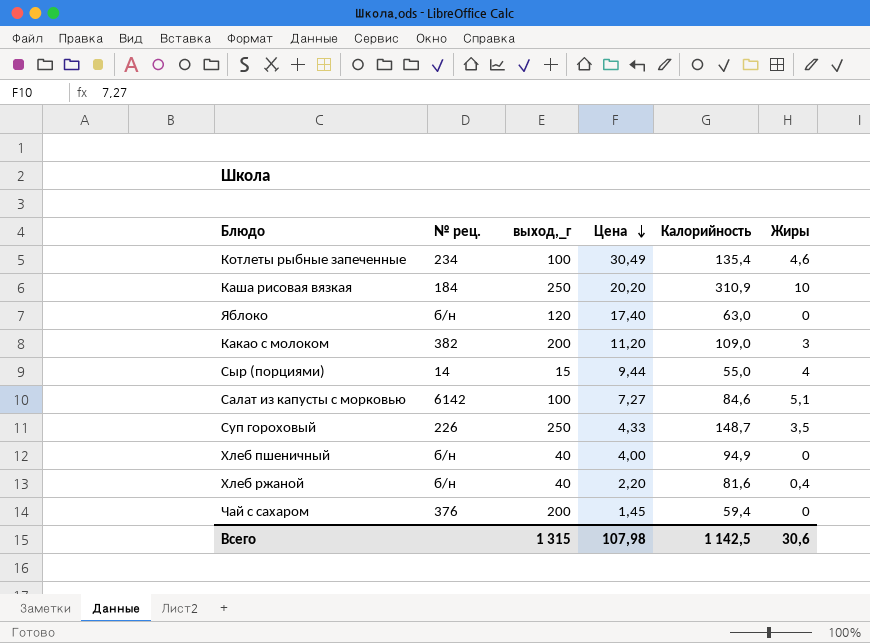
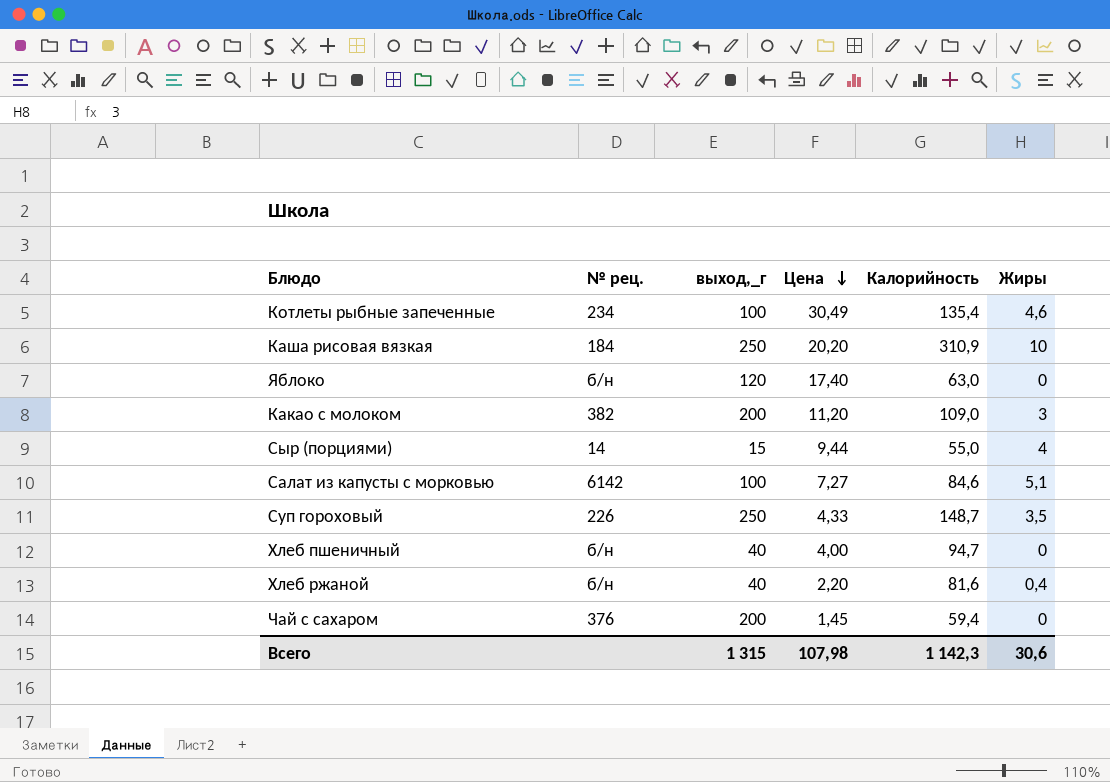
Хлеб пшеничный | Калорийность: 94,9 -> 94,7
Всего | Калорийность: 1 142,5 -> 1 142,3

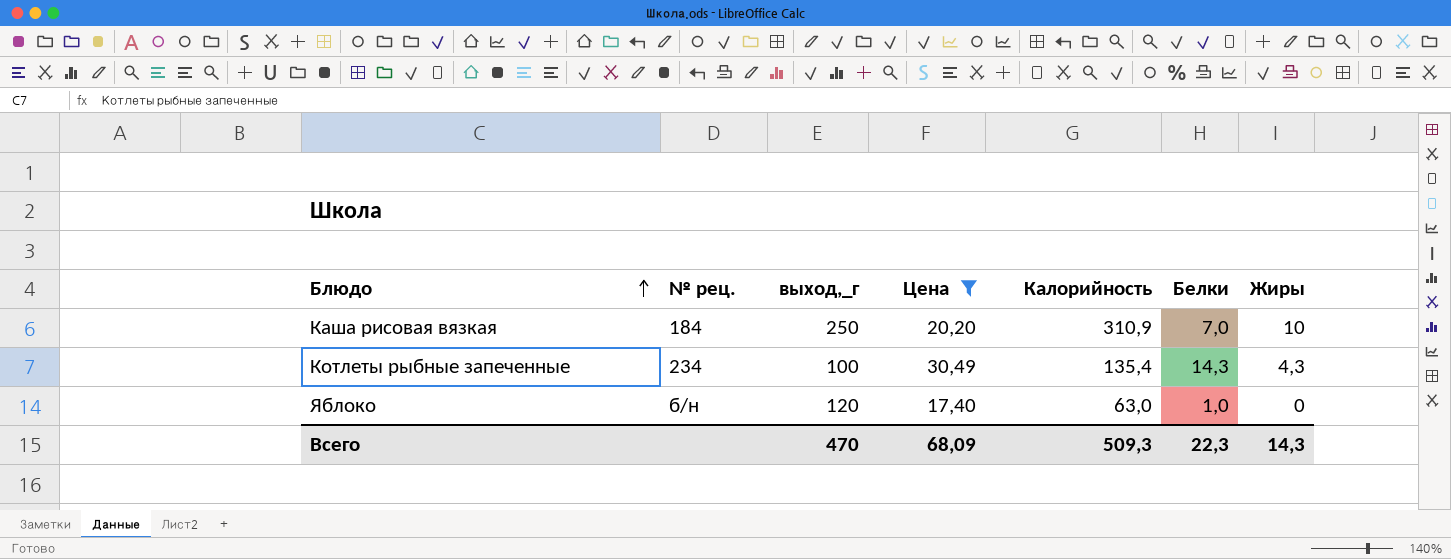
filter: none -> Цена >= 17,40
row order: Цена descending -> Блюдо ascending
column Белки | position: none -> 6
Котлеты рыбные запеченные | Жиры: 4,6 -> 4,3
Всего | выход,_г: 1 315 -> 470
Всего | Цена: 107,98 -> 68,09
Всего | Калорийность: 1 142,3 -> 509,3
Всего | Жиры: 30,6 -> 14,3

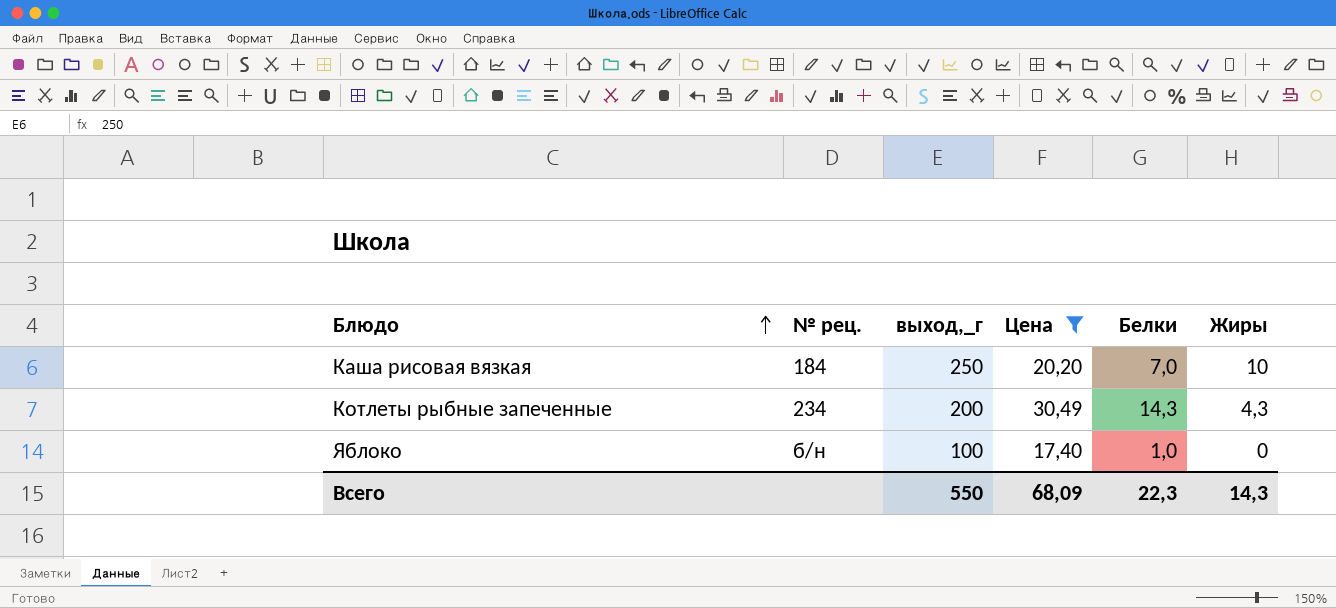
column Калорийность | position: 5 -> none
Котлеты рыбные запеченные | выход,_г: 100 -> 200
Яблоко | выход,_г: 120 -> 100
Всего | выход,_г: 470 -> 550

